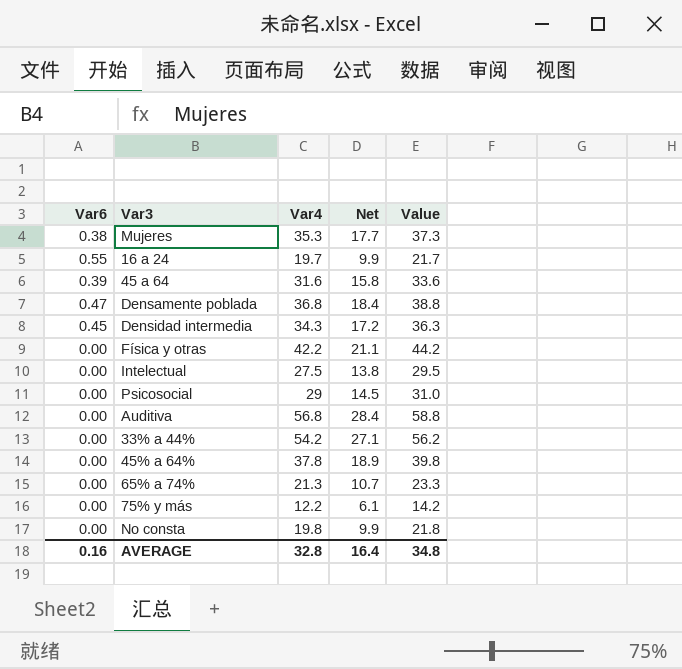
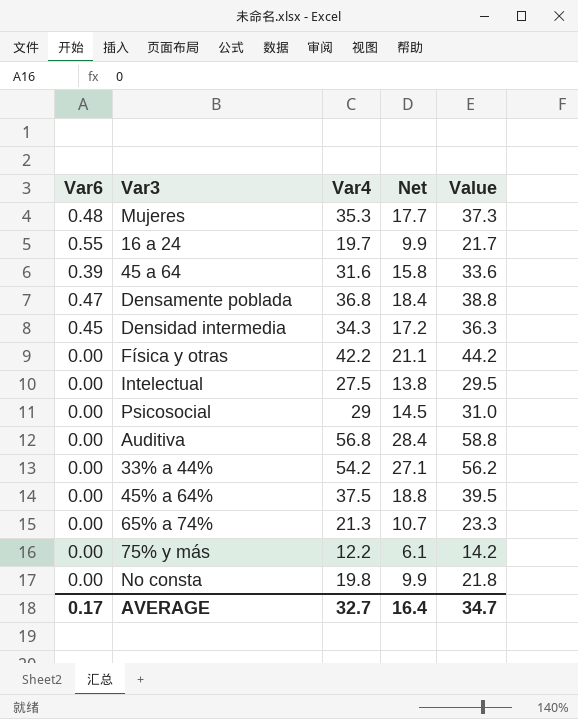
Mujeres | Var6: 0.38 -> 0.48
45% a 64% | Var4: 37.8 -> 37.5
45% a 64% | Net: 18.9 -> 18.8
45% a 64% | Value: 39.8 -> 39.5
AVERAGE | Var6: 0.16 -> 0.17
AVERAGE | Var4: 32.8 -> 32.7
AVERAGE | Value: 34.8 -> 34.7

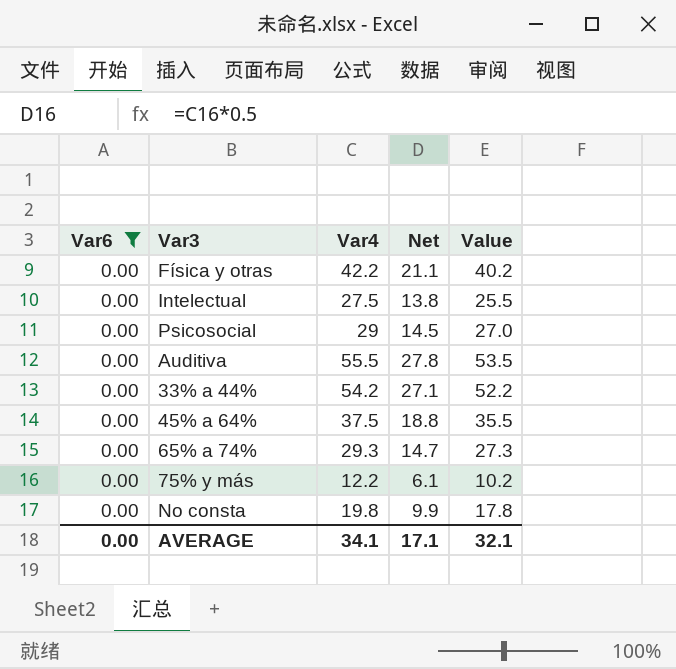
filter: none -> Var6 = 0.00
column Value | formula: [Var4] + 2 -> [Var4] - 2
Auditiva | Var4: 56.8 -> 55.5
Auditiva | Net: 28.4 -> 27.8
65% a 74% | Var4: 21.3 -> 29.3
65% a 74% | Net: 10.7 -> 14.7
AVERAGE | Var6: 0.17 -> 0.00
AVERAGE | Var4: 32.7 -> 34.1
AVERAGE | Net: 16.4 -> 17.1
AVERAGE | Value: 34.7 -> 32.1

